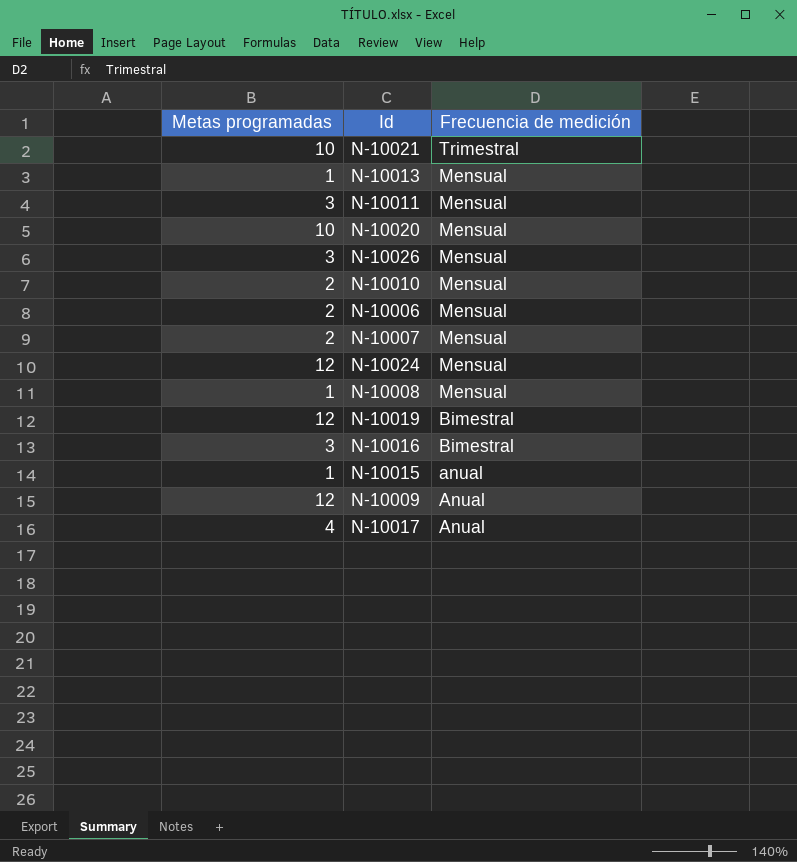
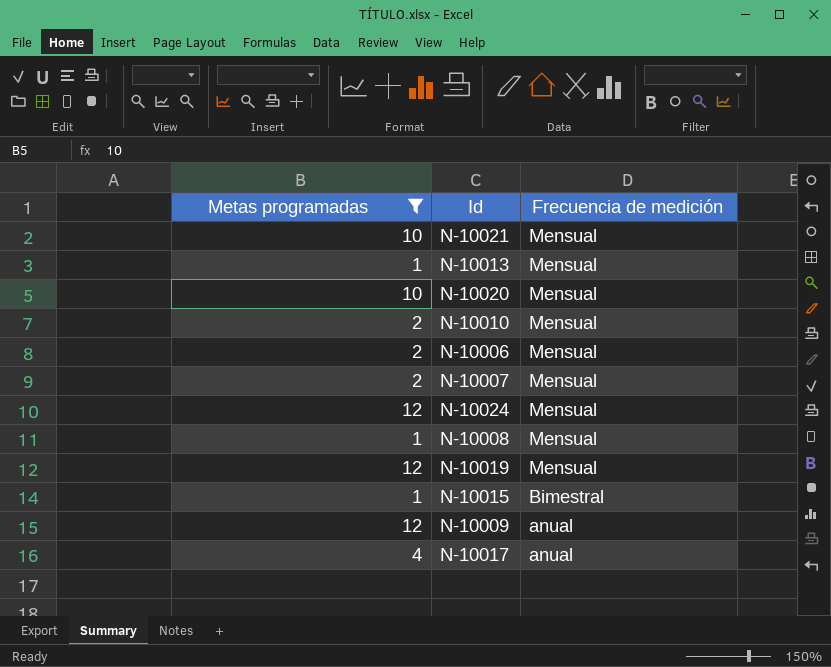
filter: none -> Metas programadas != 3
N-10021 | Frecuencia de medición: Trimestral -> Mensual
N-10019 | Frecuencia de medición: Bimestral -> Mensual
N-10015 | Frecuencia de medición: anual -> Bimestral
N-10009 | Frecuencia de medición: Anual -> anual
N-10017 | Frecuencia de medición: Anual -> anual

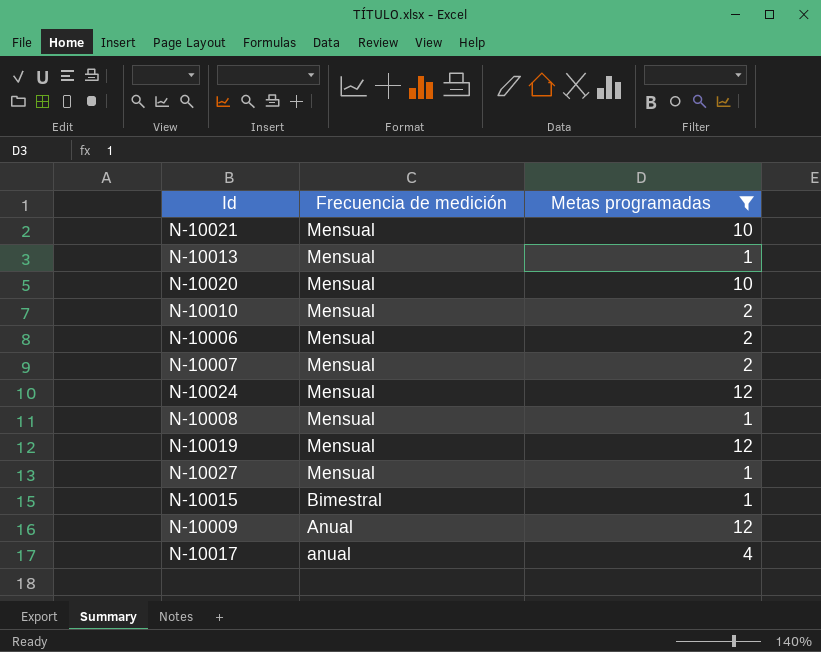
column Metas programadas | position: 1 -> 3
row N-10027: none -> Mensual | 1
N-10009 | Frecuencia de medición: anual -> Anual

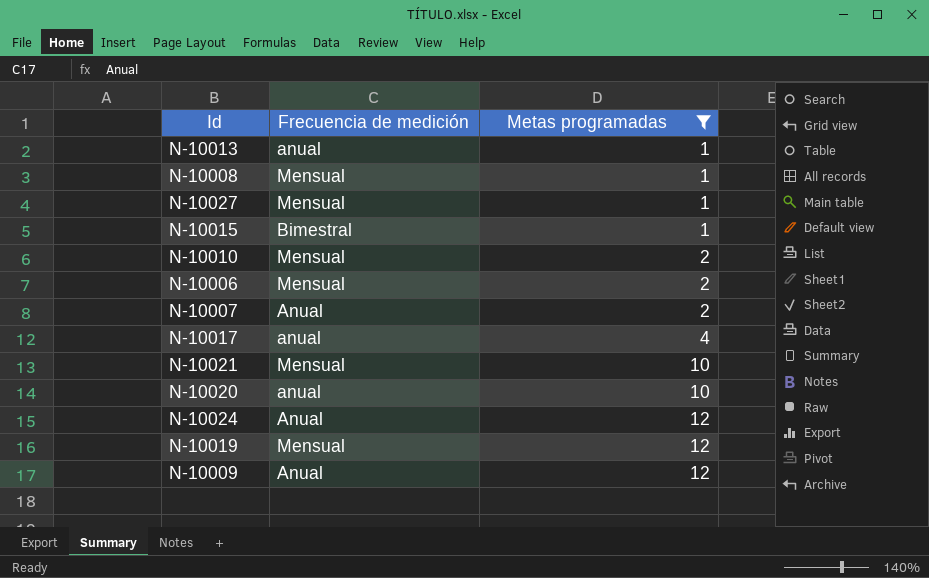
row order: Frecuencia de medición descending -> Metas programadas ascending
N-10013 | Frecuencia de medición: Mensual -> anual
N-10007 | Frecuencia de medición: Mensual -> Anual
N-10020 | Frecuencia de medición: Mensual -> anual
N-10024 | Frecuencia de medición: Mensual -> Anual

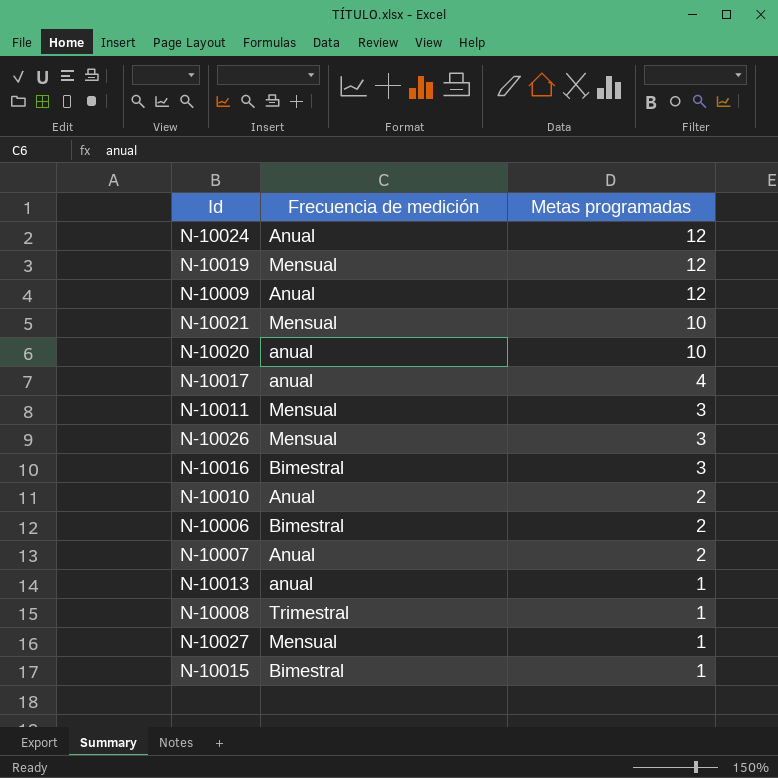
filter: Metas programadas != 3 -> none
row order: Metas programadas ascending -> Metas programadas descending
N-10010 | Frecuencia de medición: Mensual -> Anual
N-10006 | Frecuencia de medición: Mensual -> Bimestral
N-10008 | Frecuencia de medición: Mensual -> Trimestral

